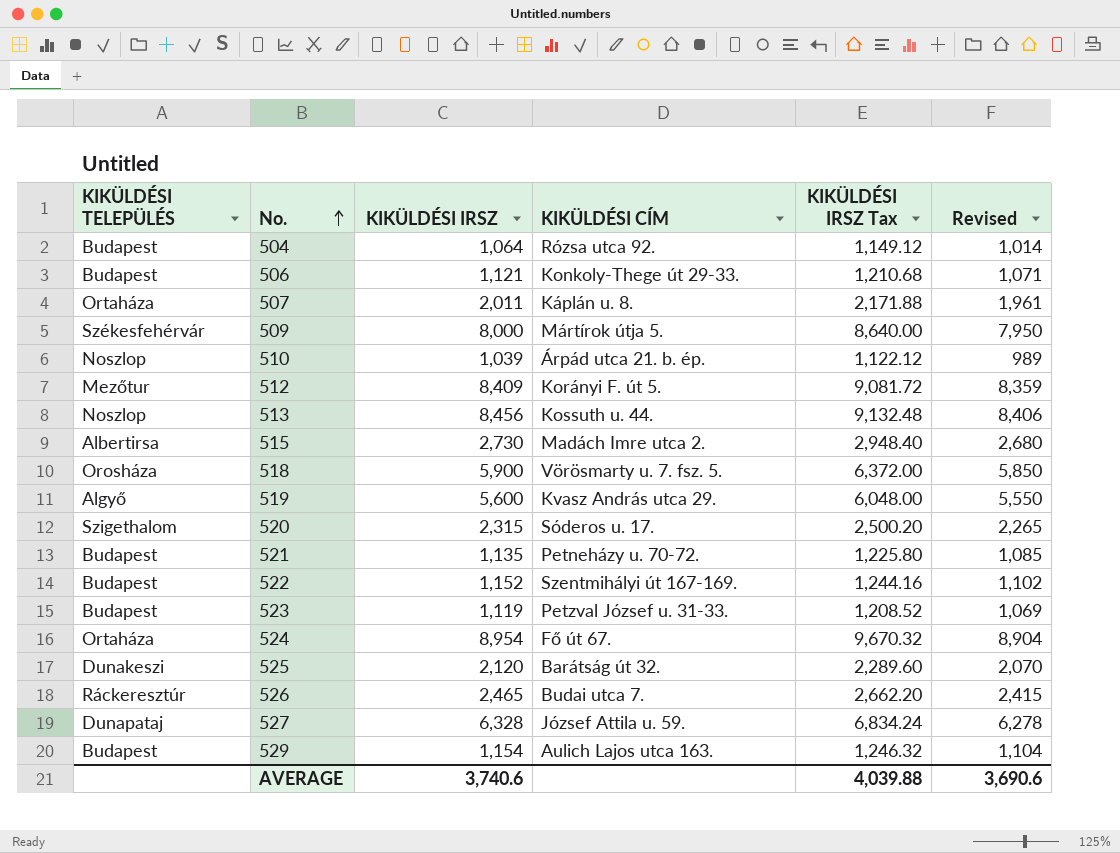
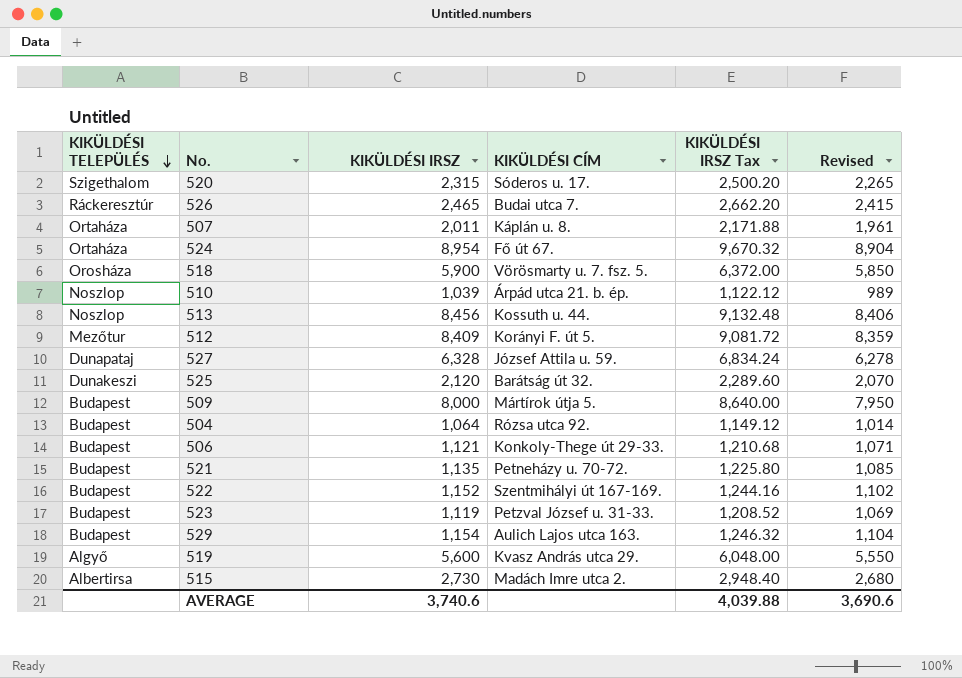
row order: No. ascending -> KIKÜLDÉSI TELEPÜLÉS descending
509 | KIKÜLDÉSI TELEPÜLÉS: Székesfehérvár -> Budapest

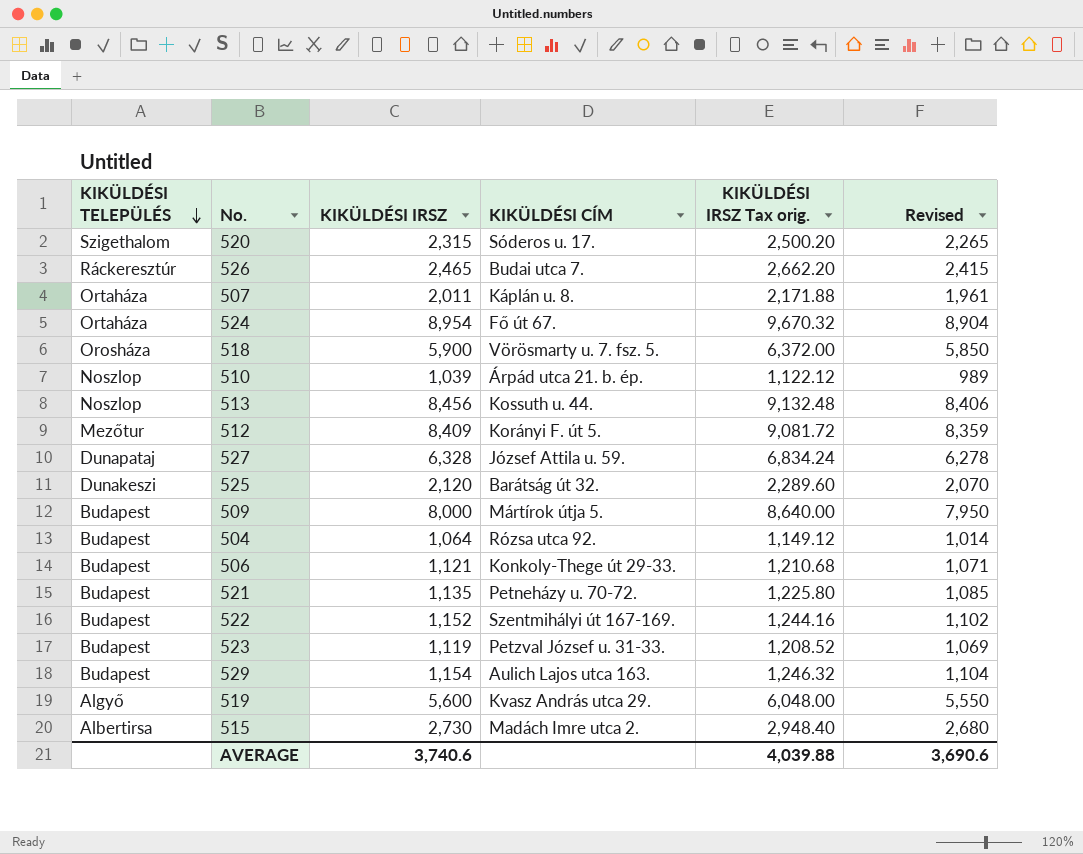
column name: KIKÜLDÉSI IRSZ Tax -> KIKÜLDÉSI IRSZ Tax orig.

